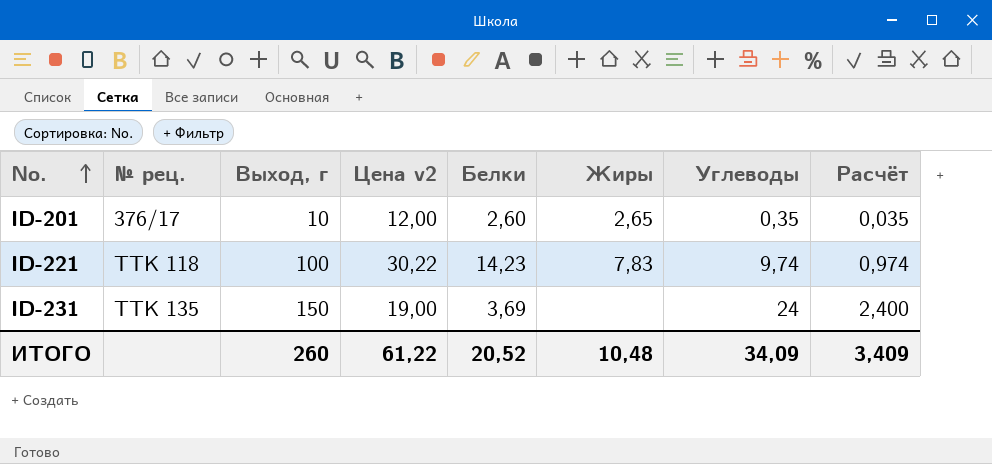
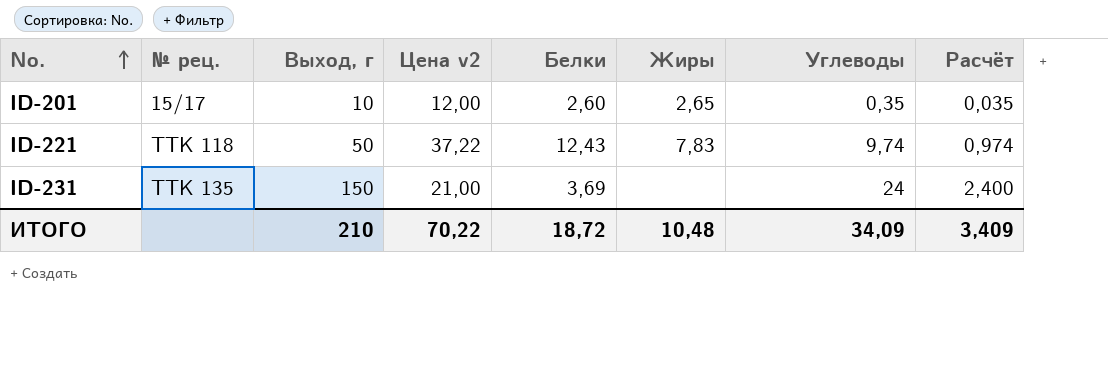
ID-201 | № рец.: 376/17 -> 15/17
ID-221 | Выход, г: 100 -> 50
ID-221 | Цена v2: 30,22 -> 37,22
ID-221 | Белки: 14,23 -> 12,43
ID-231 | Цена v2: 19,00 -> 21,00
ИТОГО | Выход, г: 260 -> 210
ИТОГО | Цена v2: 61,22 -> 70,22
ИТОГО | Белки: 20,52 -> 18,72

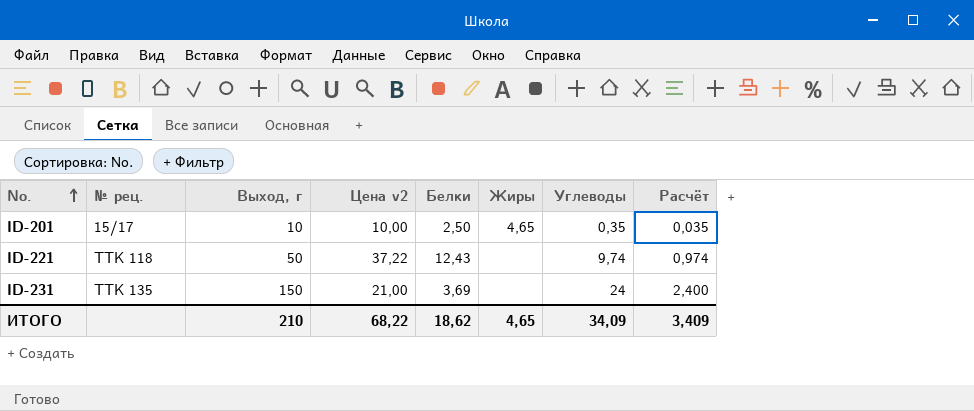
ID-201 | Цена v2: 12,00 -> 10,00
ID-201 | Белки: 2,60 -> 2,50
ID-201 | Жиры: 2,65 -> 4,65
ID-221 | Жиры: 7,83 -> none
ИТОГО | Цена v2: 70,22 -> 68,22
ИТОГО | Белки: 18,72 -> 18,62
ИТОГО | Жиры: 10,48 -> 4,65

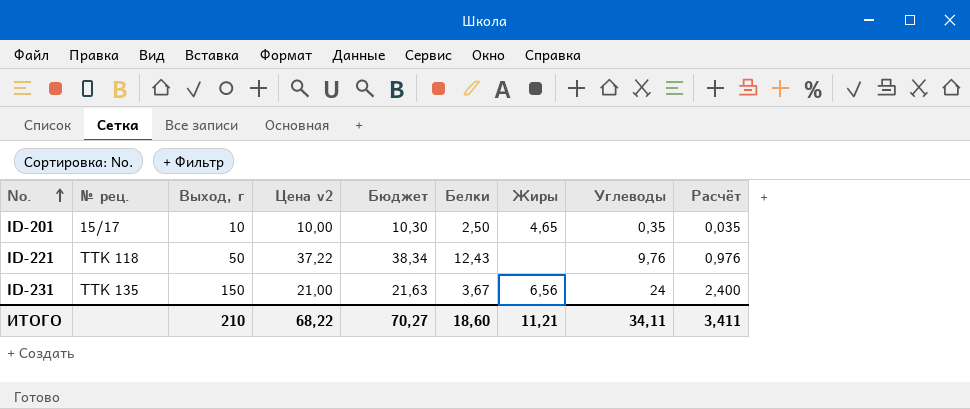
column Бюджет | formula: none -> [Цена v2] * 1,03
ID-221 | Углеводы: 9,74 -> 9,76
ID-221 | Расчёт: 0,974 -> 0,976
ID-231 | Белки: 3,69 -> 3,67
ID-231 | Жиры: none -> 6,56
ИТОГО | Белки: 18,62 -> 18,60
ИТОГО | Жиры: 4,65 -> 11,21
ИТОГО | Углеводы: 34,09 -> 34,11
ИТОГО | Расчёт: 3,409 -> 3,411

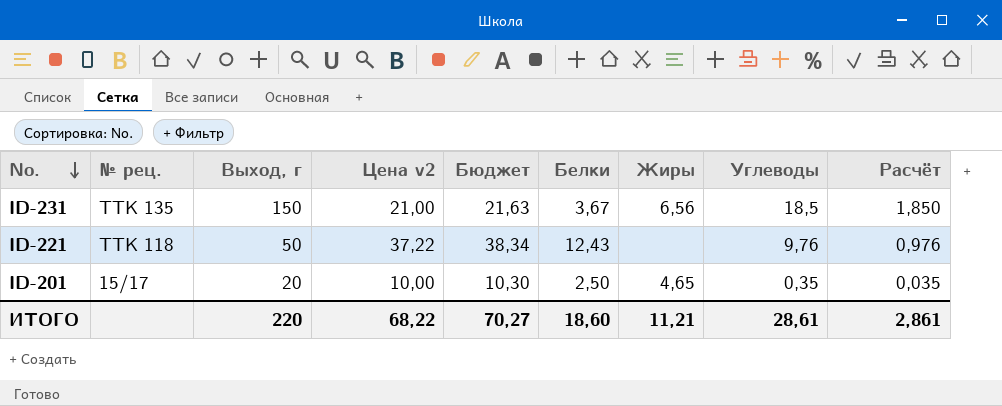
row order: No. ascending -> No. descending
ID-231 | Углеводы: 24 -> 18,5
ID-231 | Расчёт: 2,400 -> 1,850
ID-201 | Выход, г: 10 -> 20
ИТОГО | Выход, г: 210 -> 220
ИТОГО | Углеводы: 34,11 -> 28,61
ИТОГО | Расчёт: 3,411 -> 2,861

